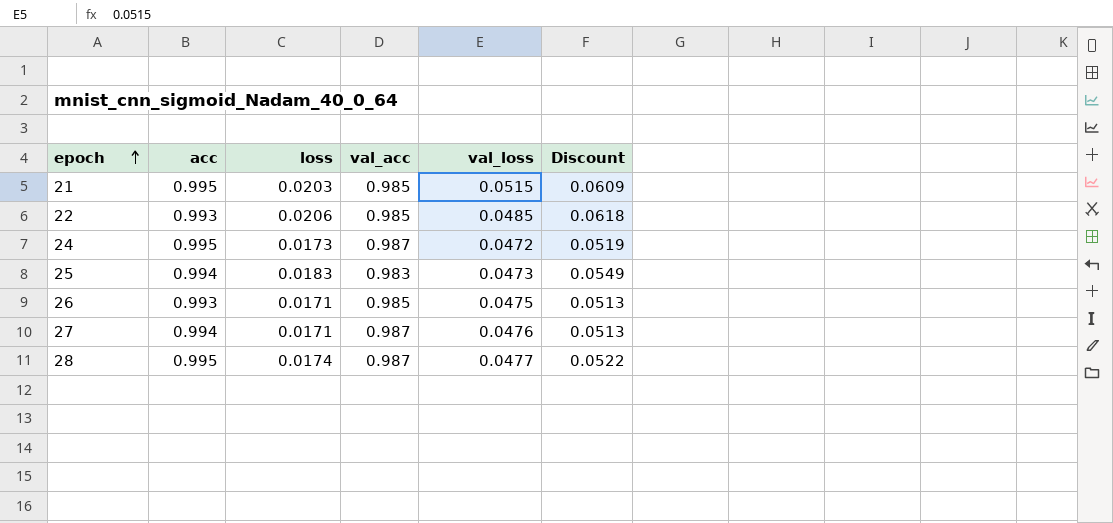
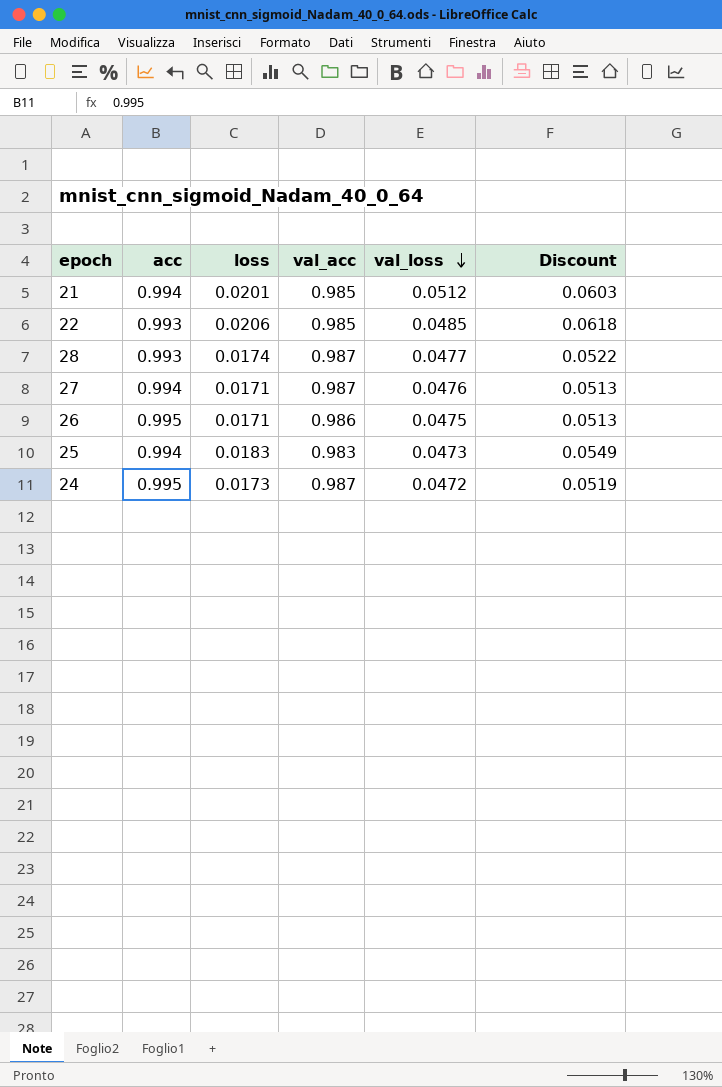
row order: epoch ascending -> val_loss descending
21 | acc: 0.995 -> 0.994
21 | loss: 0.0203 -> 0.0201
21 | val_loss: 0.0515 -> 0.0512
21 | Discount: 0.0609 -> 0.0603
28 | acc: 0.995 -> 0.993
26 | acc: 0.993 -> 0.995
26 | val_acc: 0.985 -> 0.986

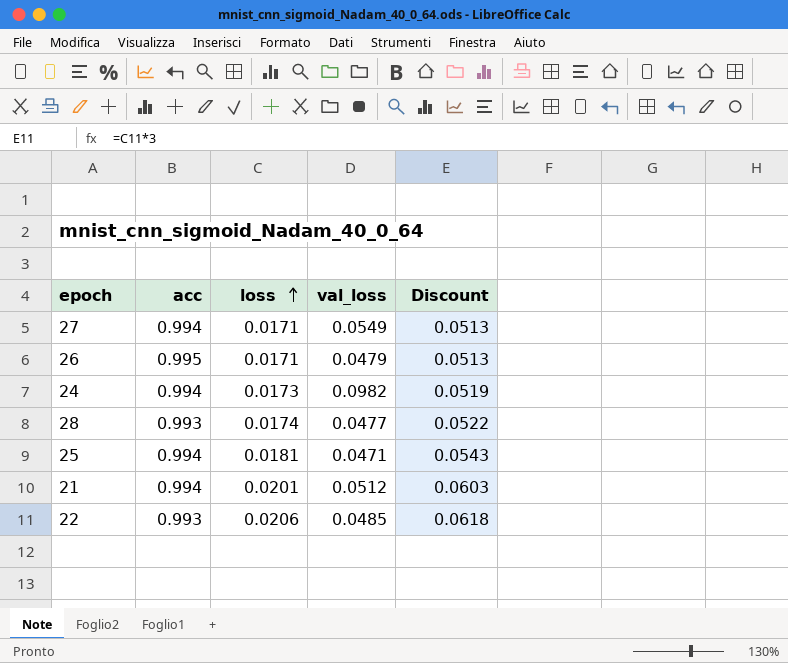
row order: val_loss descending -> loss ascending
column val_acc | position: 4 -> none
27 | val_loss: 0.0476 -> 0.0549
26 | val_loss: 0.0475 -> 0.0479
24 | acc: 0.995 -> 0.994
24 | val_loss: 0.0472 -> 0.0982
25 | loss: 0.0183 -> 0.0181
25 | val_loss: 0.0473 -> 0.0471
25 | Discount: 0.0549 -> 0.0543

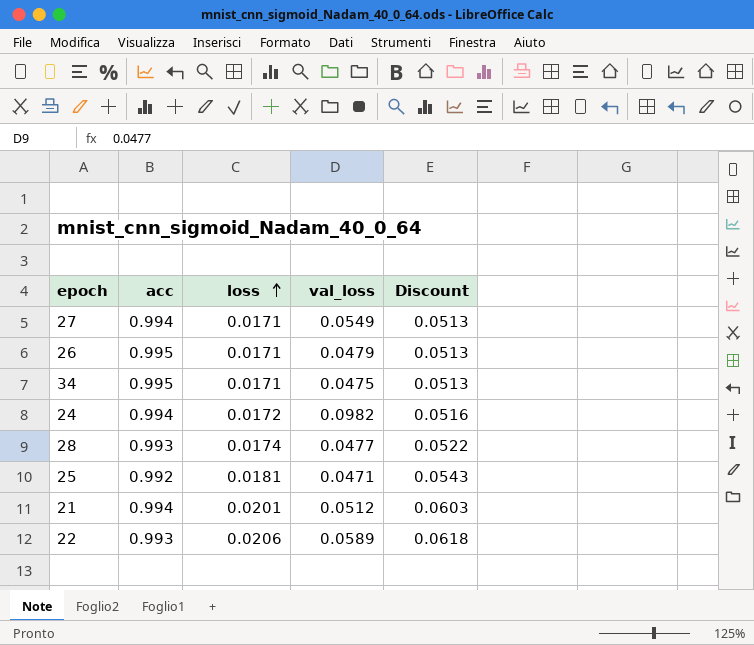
row 34: none -> 0.995 | 0.0171 | 0.0475 | 0.0513
24 | loss: 0.0173 -> 0.0172
24 | Discount: 0.0519 -> 0.0516
25 | acc: 0.994 -> 0.992
22 | val_loss: 0.0485 -> 0.0589

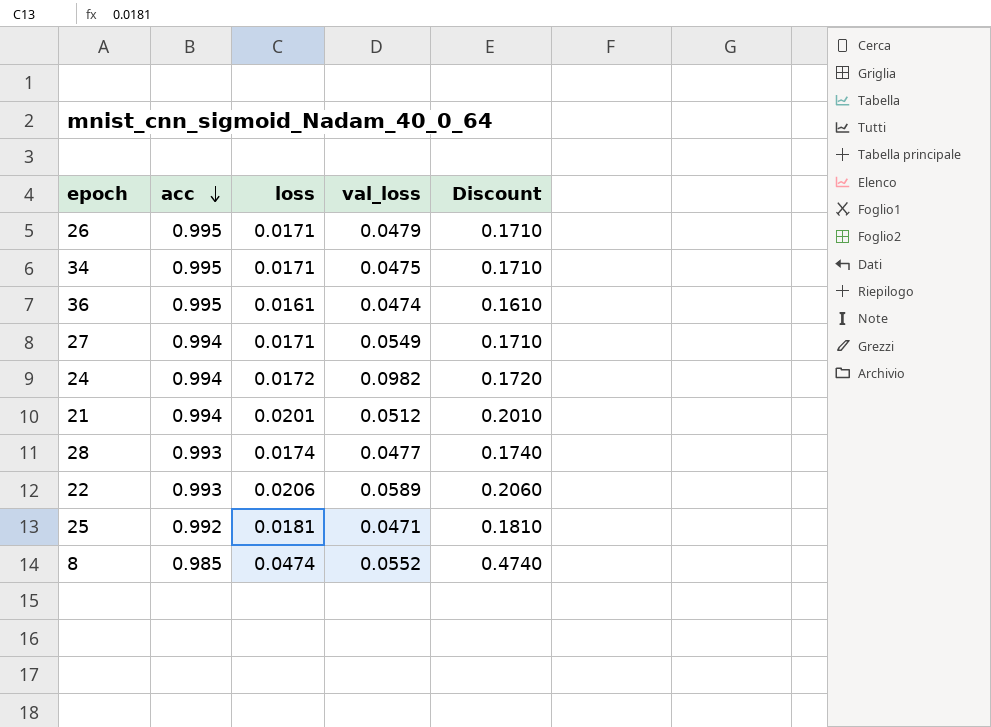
row order: loss ascending -> acc descending
column Discount | formula: [loss] * 3 -> [loss] * 10
row 36: none -> 0.995 | 0.0161 | 0.0474 | 0.1610
row 8: none -> 0.985 | 0.0474 | 0.0552 | 0.4740

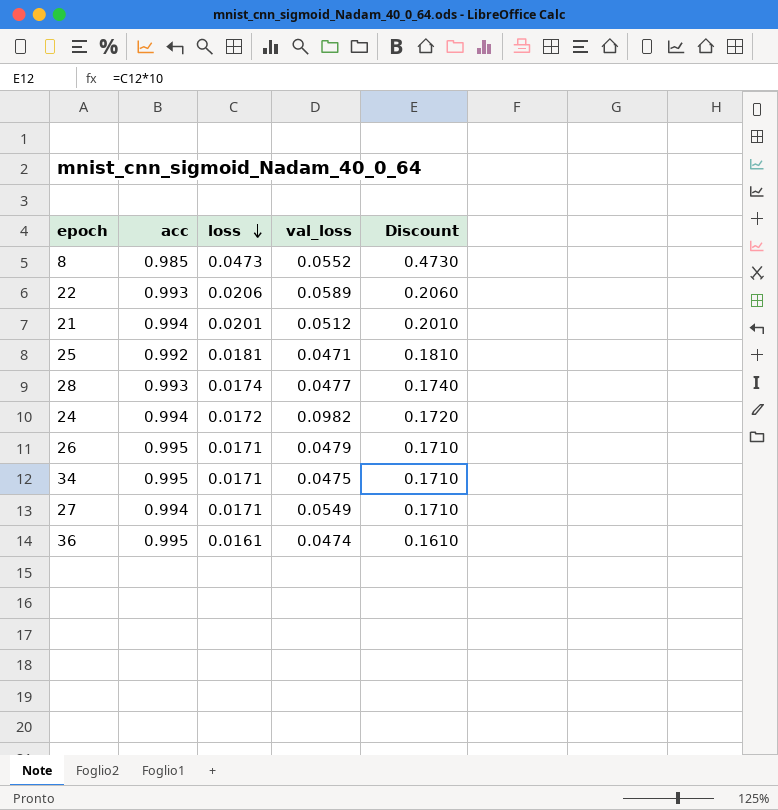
row order: acc descending -> loss descending
8 | loss: 0.0474 -> 0.0473
8 | Discount: 0.4740 -> 0.4730

